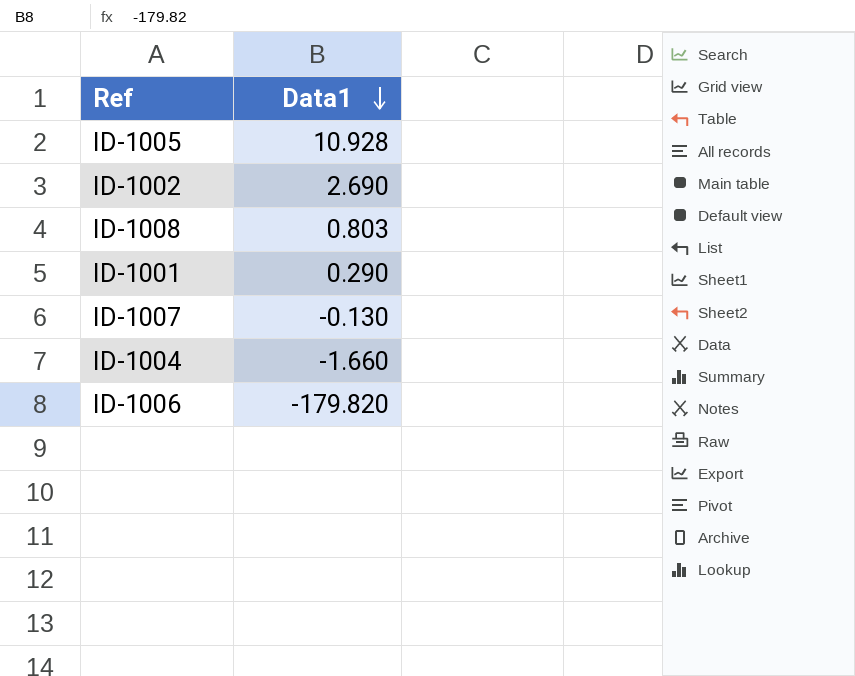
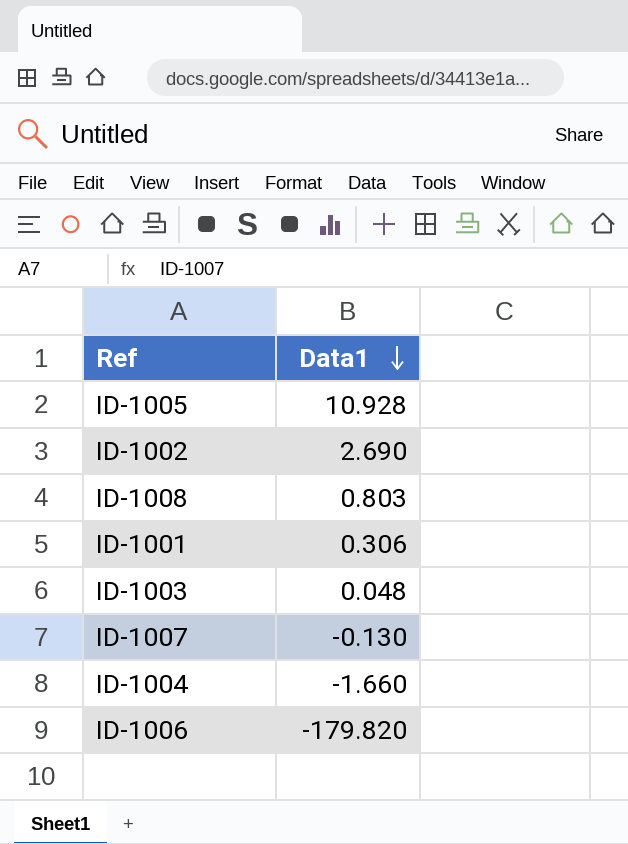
ID-1001 | Data1: 0.290 -> 0.306
row ID-1003: none -> 0.048

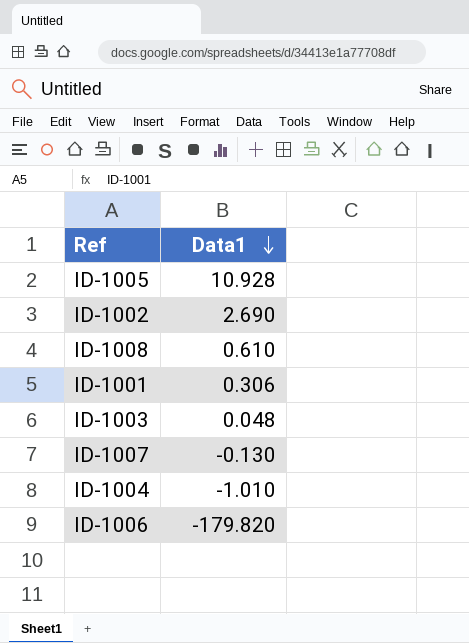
ID-1008 | Data1: 0.803 -> 0.610
ID-1004 | Data1: -1.660 -> -1.010

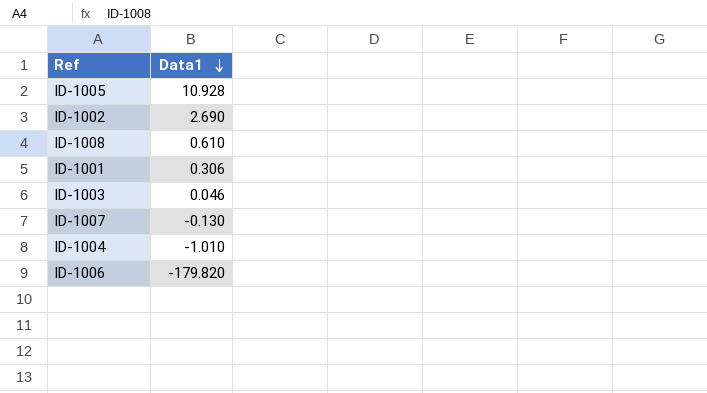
ID-1003 | Data1: 0.048 -> 0.046

